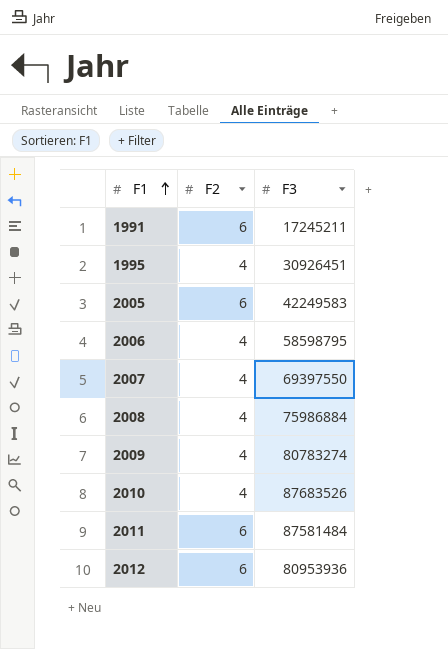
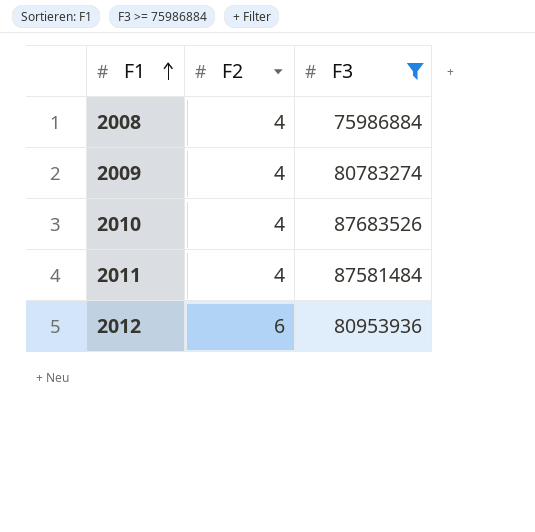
filter: none -> F3 >= 75986884
2011 | F2: 6 -> 4

